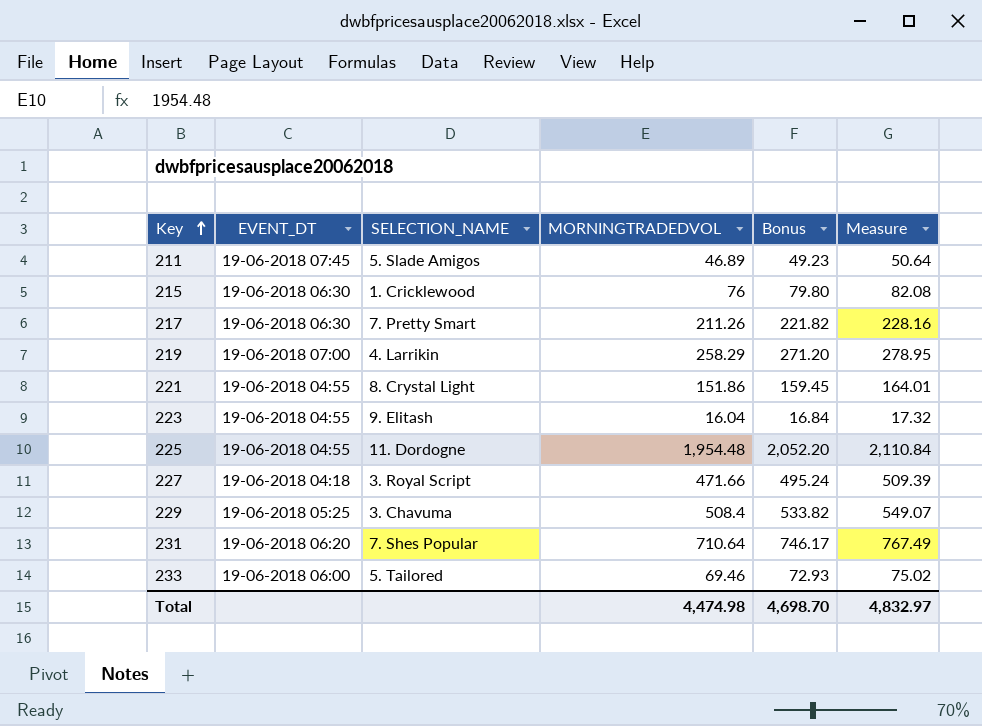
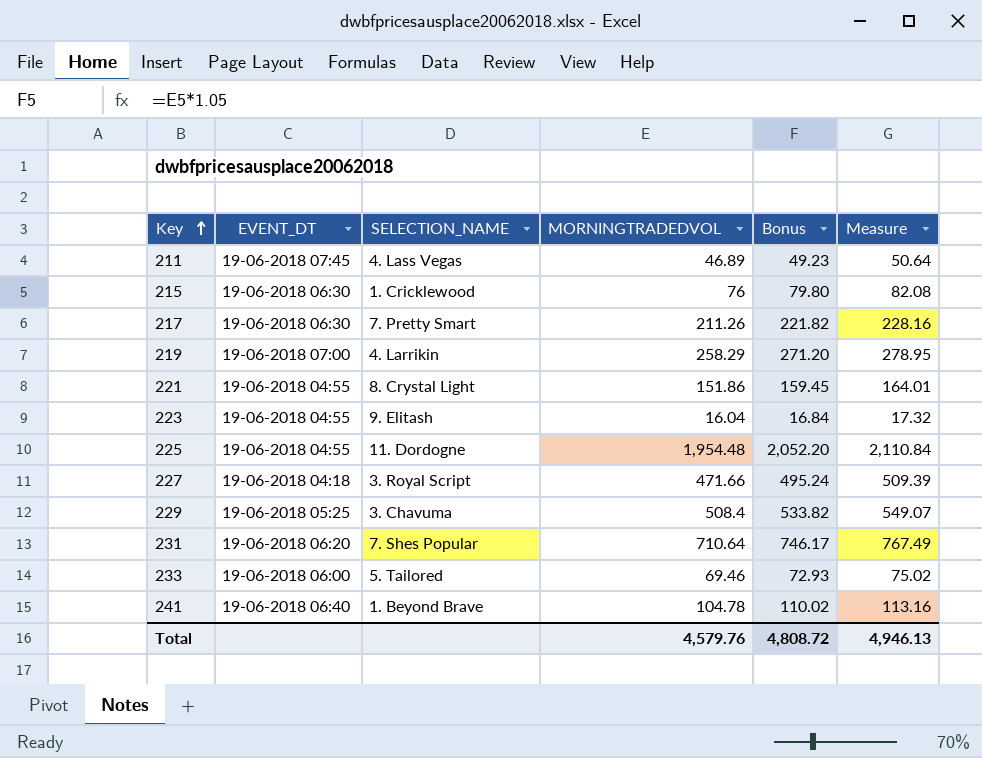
211 | SELECTION_NAME: 5. Slade Amigos -> 4. Lass Vegas
row 241: none -> 19-06-2018 06:40 | 1. Beyond Brave | 104.78 | 110.02 | 113.16
Total | MORNINGTRADEDVOL: 4,474.98 -> 4,579.76
Total | Bonus: 4,698.70 -> 4,808.72
Total | Measure: 4,832.97 -> 4,946.13

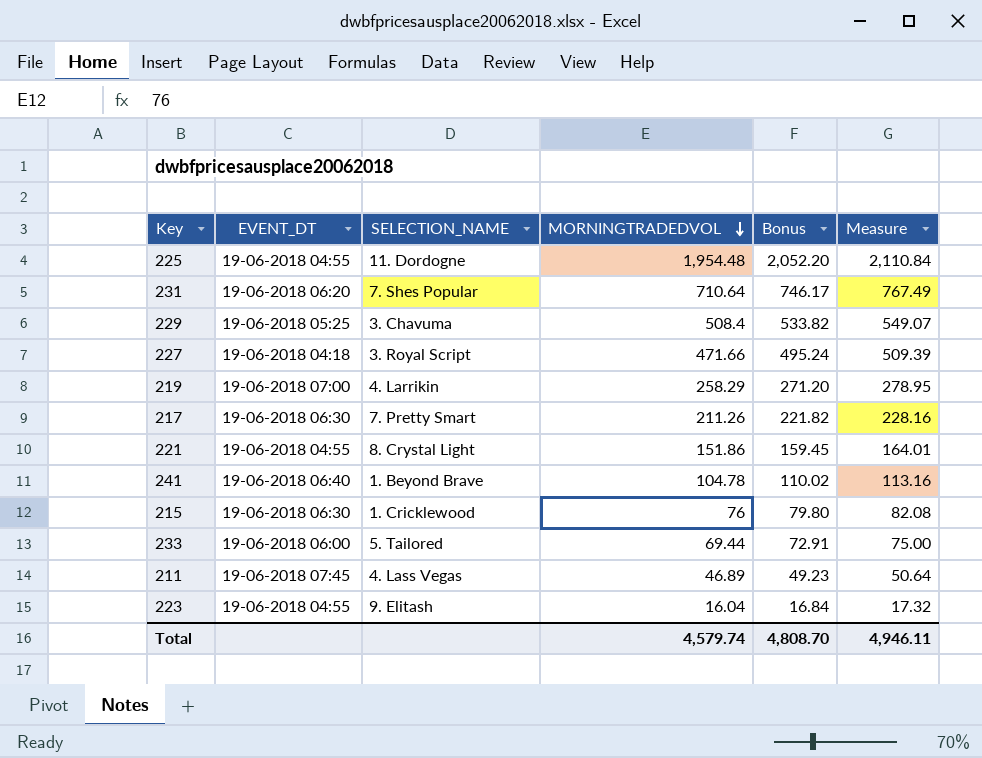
row order: Key ascending -> MORNINGTRADEDVOL descending
233 | MORNINGTRADEDVOL: 69.46 -> 69.44
233 | Bonus: 72.93 -> 72.91
233 | Measure: 75.02 -> 75.00
Total | MORNINGTRADEDVOL: 4,579.76 -> 4,579.74
Total | Bonus: 4,808.72 -> 4,808.70
Total | Measure: 4,946.13 -> 4,946.11

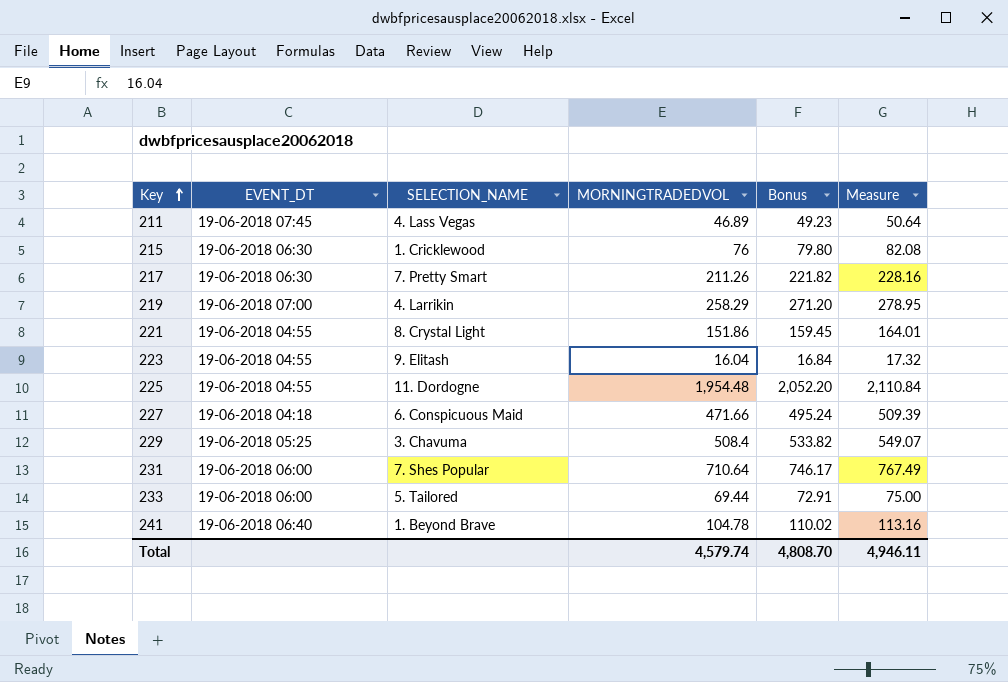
row order: MORNINGTRADEDVOL descending -> Key ascending
227 | SELECTION_NAME: 3. Royal Script -> 6. Conspicuous Maid
231 | EVENT_DT: 19-06-2018 06:20 -> 19-06-2018 06:00

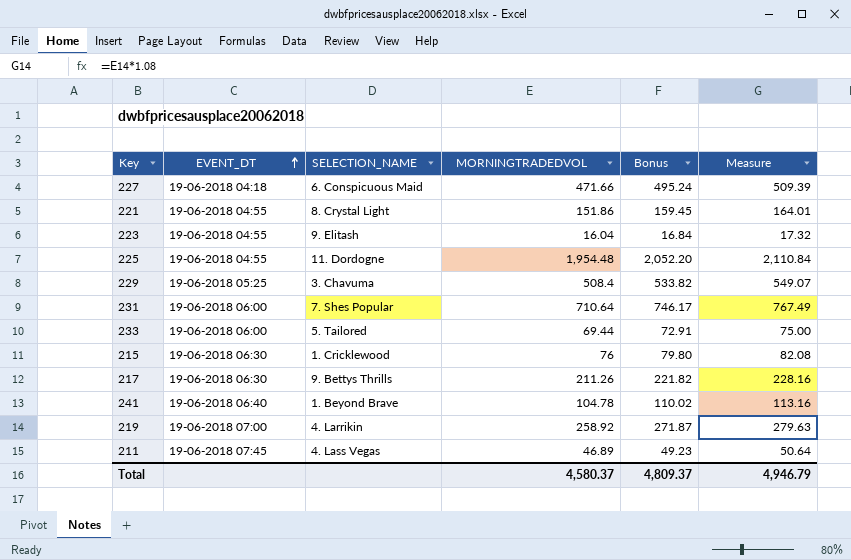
row order: Key ascending -> EVENT_DT ascending
217 | SELECTION_NAME: 7. Pretty Smart -> 9. Bettys Thrills
219 | MORNINGTRADEDVOL: 258.29 -> 258.92
219 | Bonus: 271.20 -> 271.87
219 | Measure: 278.95 -> 279.63
Total | MORNINGTRADEDVOL: 4,579.74 -> 4,580.37
Total | Bonus: 4,808.70 -> 4,809.37
Total | Measure: 4,946.11 -> 4,946.79

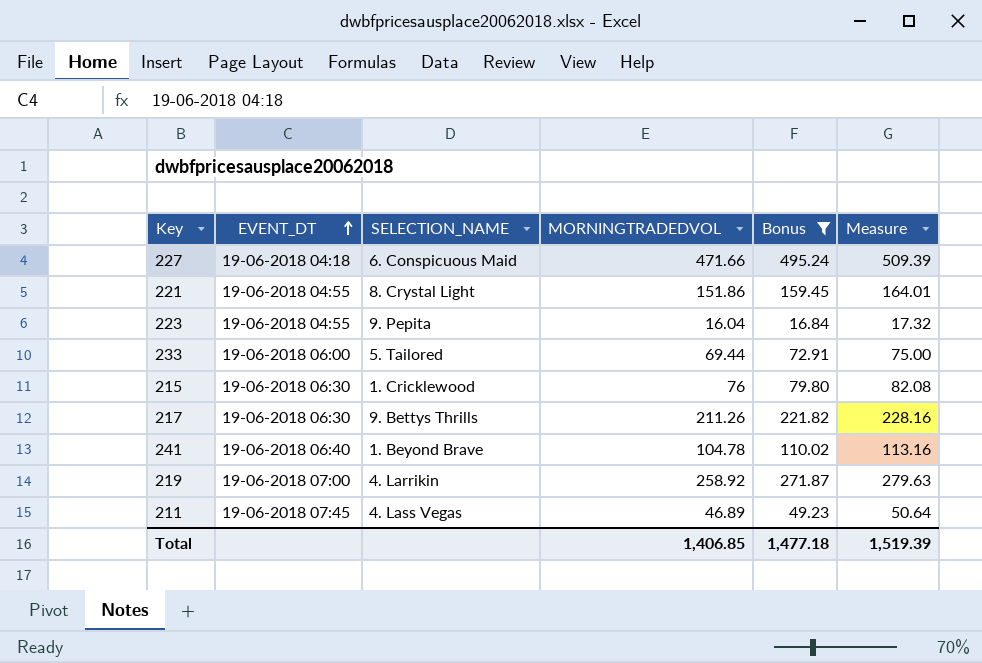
filter: none -> Bonus <= 495.24
223 | SELECTION_NAME: 9. Elitash -> 9. Pepita
Total | MORNINGTRADEDVOL: 4,580.37 -> 1,406.85
Total | Bonus: 4,809.37 -> 1,477.18
Total | Measure: 4,946.79 -> 1,519.39

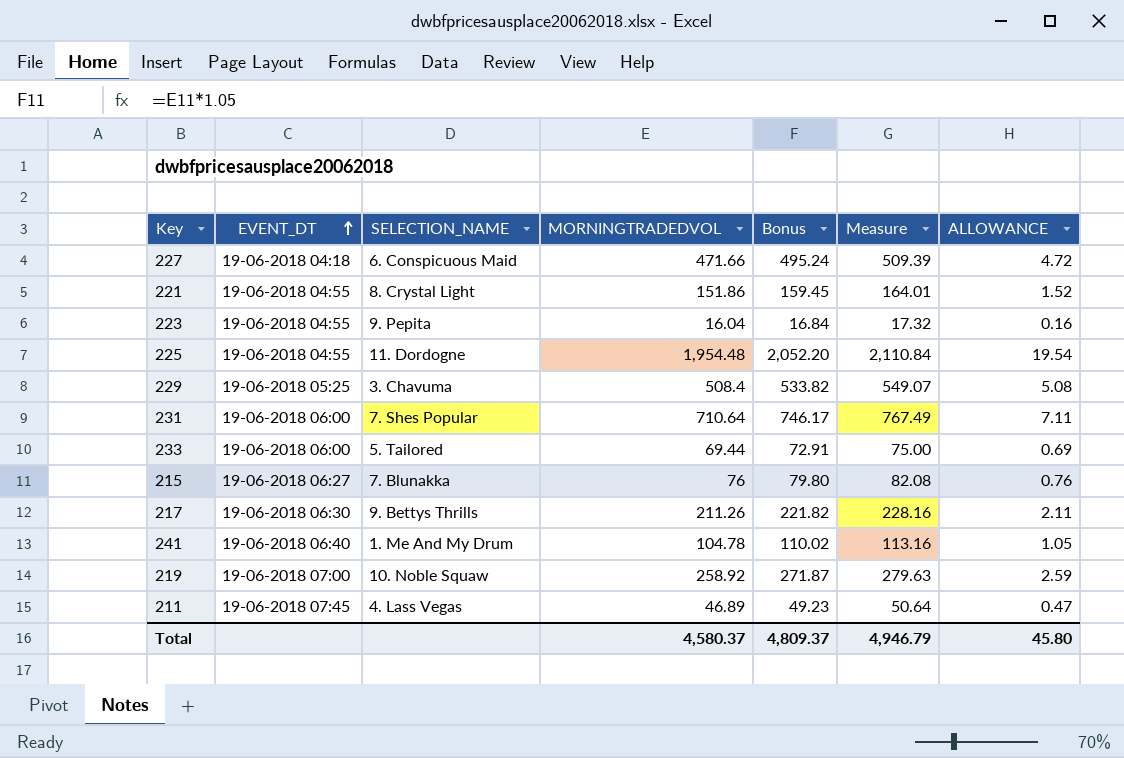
filter: Bonus <= 495.24 -> none
column ALLOWANCE | formula: none -> [MORNINGTRADEDVOL] * 0.01
215 | EVENT_DT: 19-06-2018 06:30 -> 19-06-2018 06:27
215 | SELECTION_NAME: 1. Cricklewood -> 7. Blunakka
241 | SELECTION_NAME: 1. Beyond Brave -> 1. Me And My Drum
219 | SELECTION_NAME: 4. Larrikin -> 10. Noble Squaw
Total | MORNINGTRADEDVOL: 1,406.85 -> 4,580.37
Total | Bonus: 1,477.18 -> 4,809.37
Total | Measure: 1,519.39 -> 4,946.79

